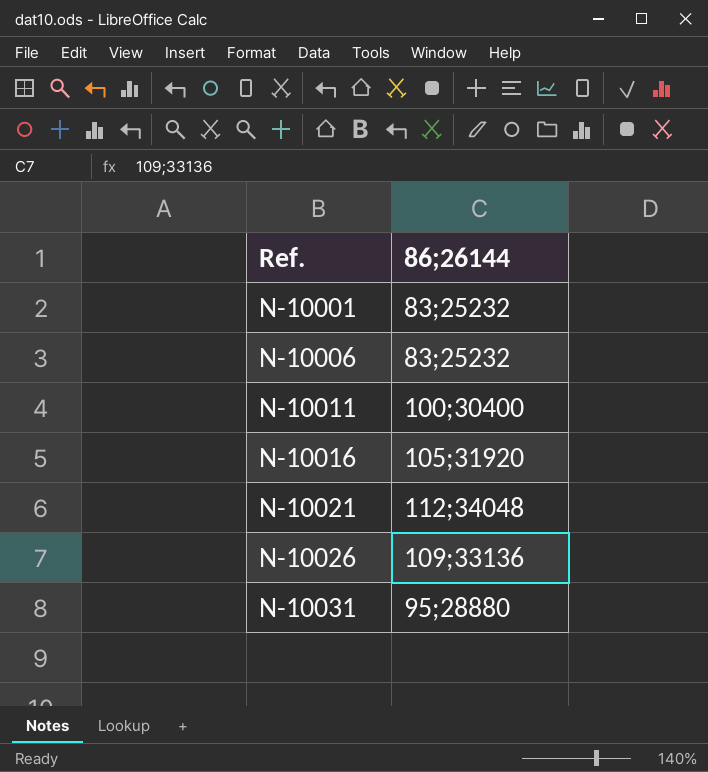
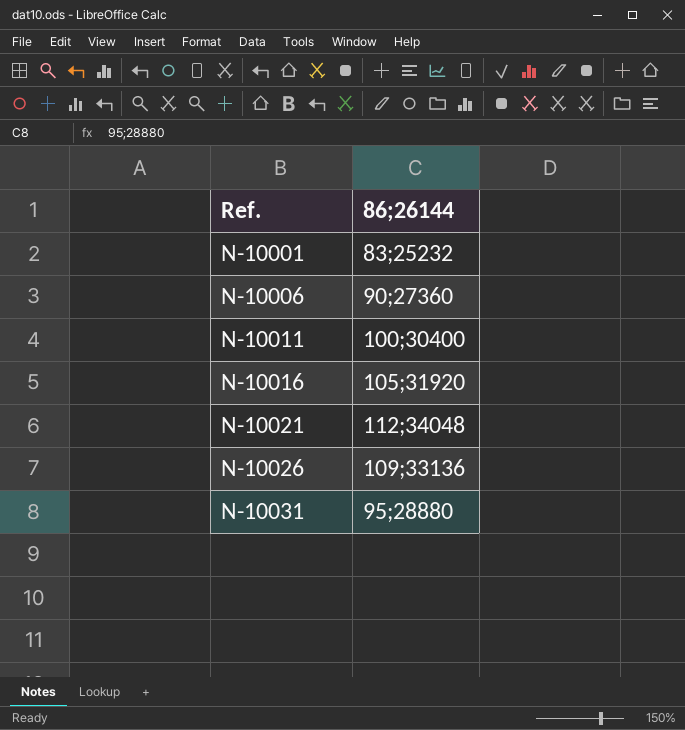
N-10006 | 86;26144: 83;25232 -> 90;27360

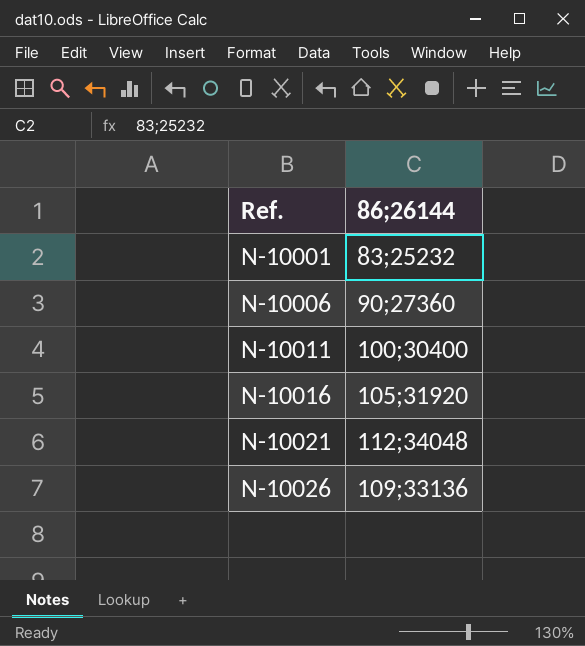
row N-10031: 95;28880 -> none

